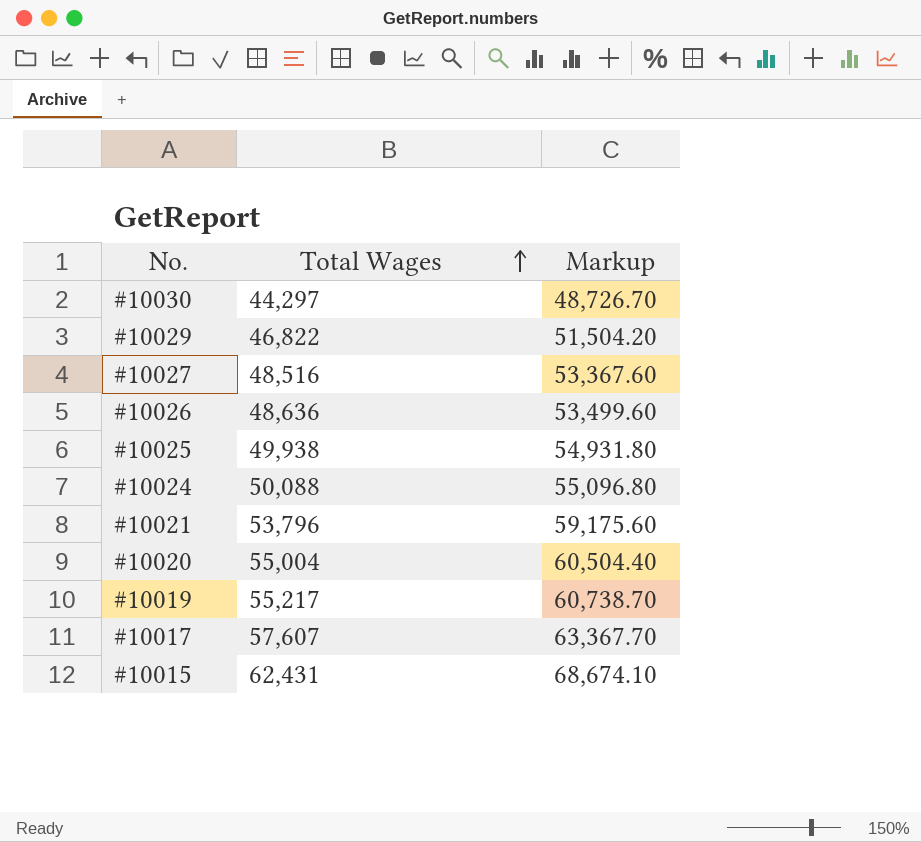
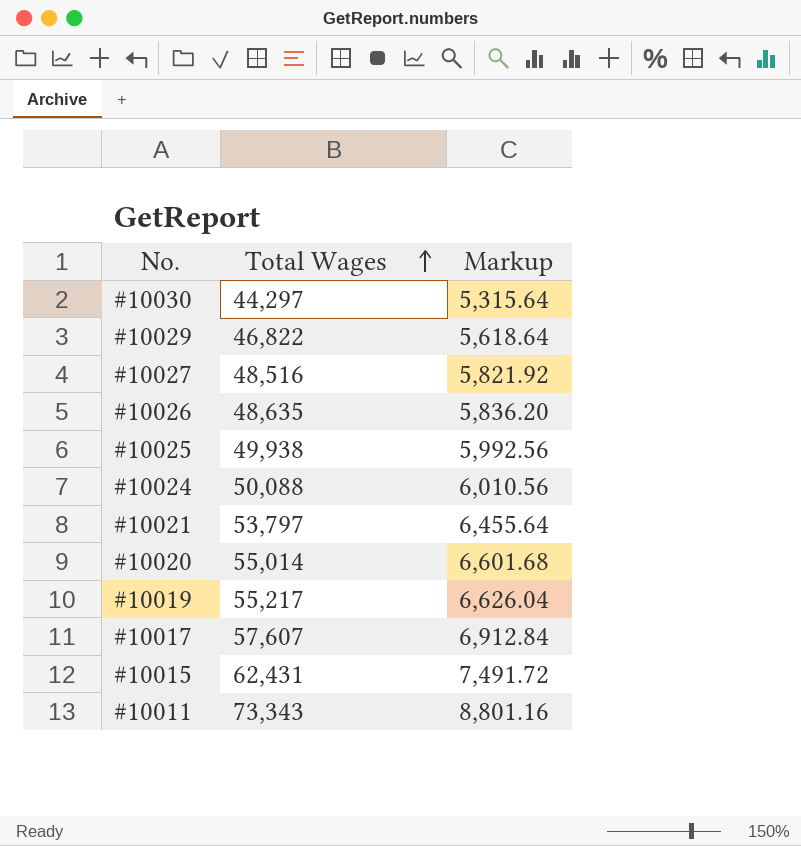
column Markup | formula: [Total Wages] * 1.1 -> [Total Wages] * 0.12
#10026 | Total Wages: 48,636 -> 48,635
#10021 | Total Wages: 53,796 -> 53,797
#10020 | Total Wages: 55,004 -> 55,014
row #10011: none -> 73,343 | 8,801.16

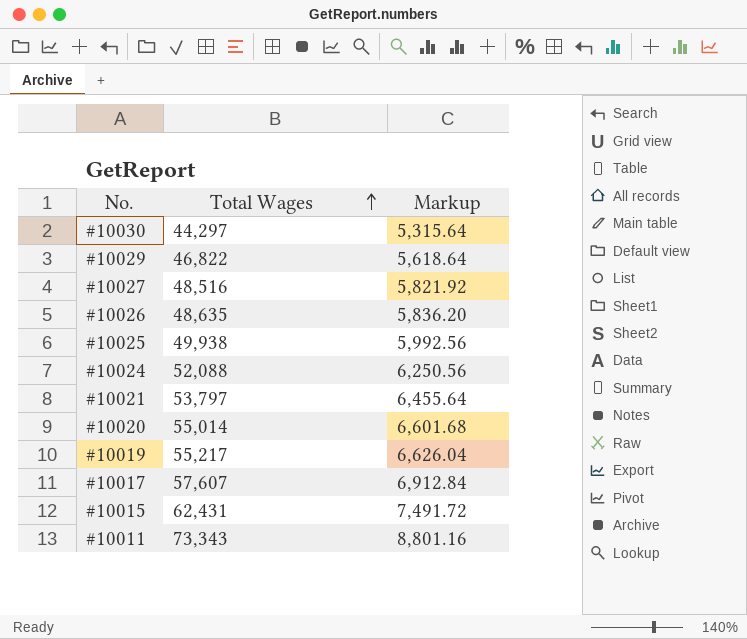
#10024 | Total Wages: 50,088 -> 52,088
#10024 | Markup: 6,010.56 -> 6,250.56

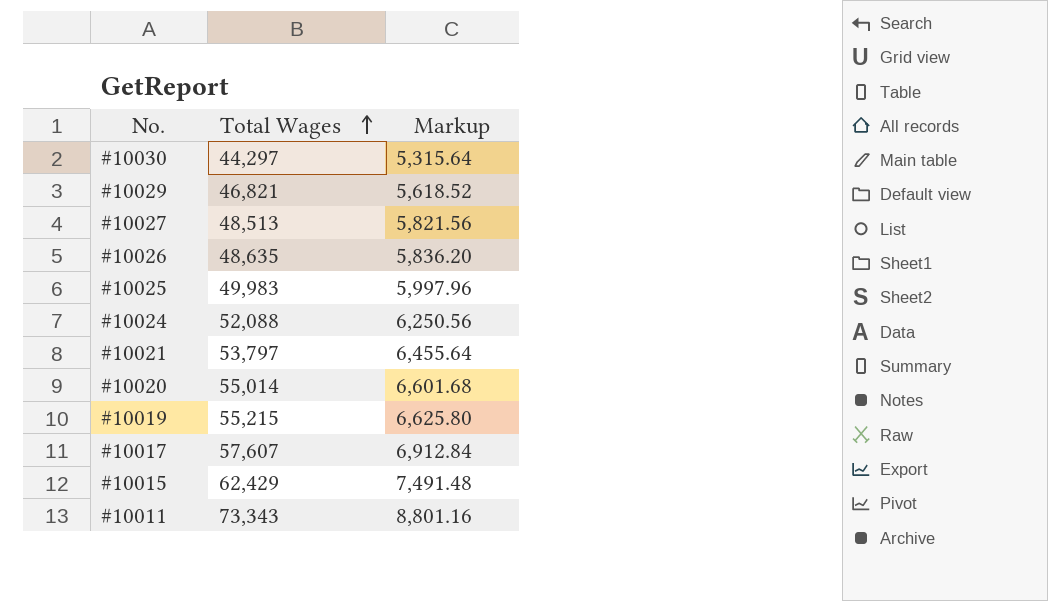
#10029 | Total Wages: 46,822 -> 46,821
#10029 | Markup: 5,618.64 -> 5,618.52
#10027 | Total Wages: 48,516 -> 48,513
#10027 | Markup: 5,821.92 -> 5,821.56
#10025 | Total Wages: 49,938 -> 49,983
#10025 | Markup: 5,992.56 -> 5,997.96
#10019 | Total Wages: 55,217 -> 55,215
#10019 | Markup: 6,626.04 -> 6,625.80
#10015 | Total Wages: 62,431 -> 62,429
#10015 | Markup: 7,491.72 -> 7,491.48

